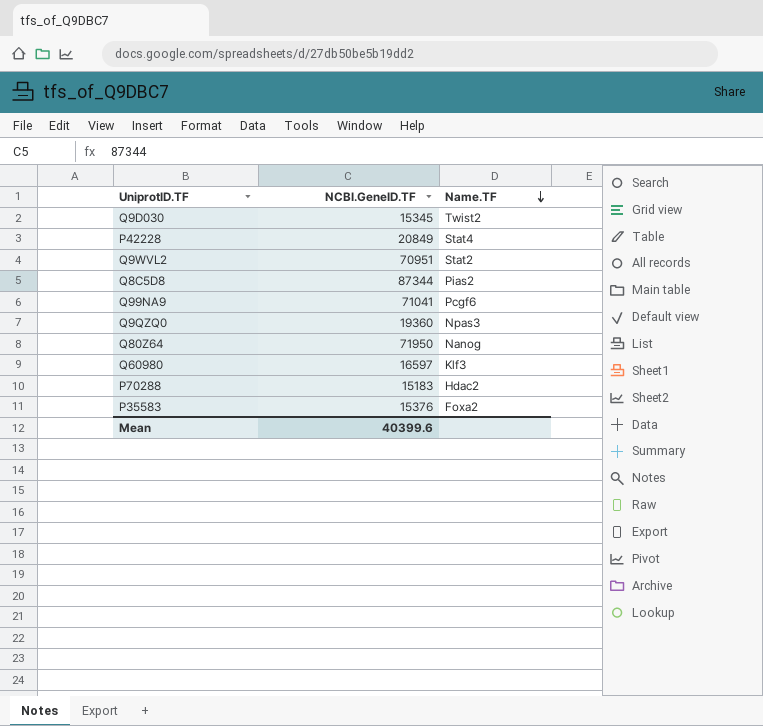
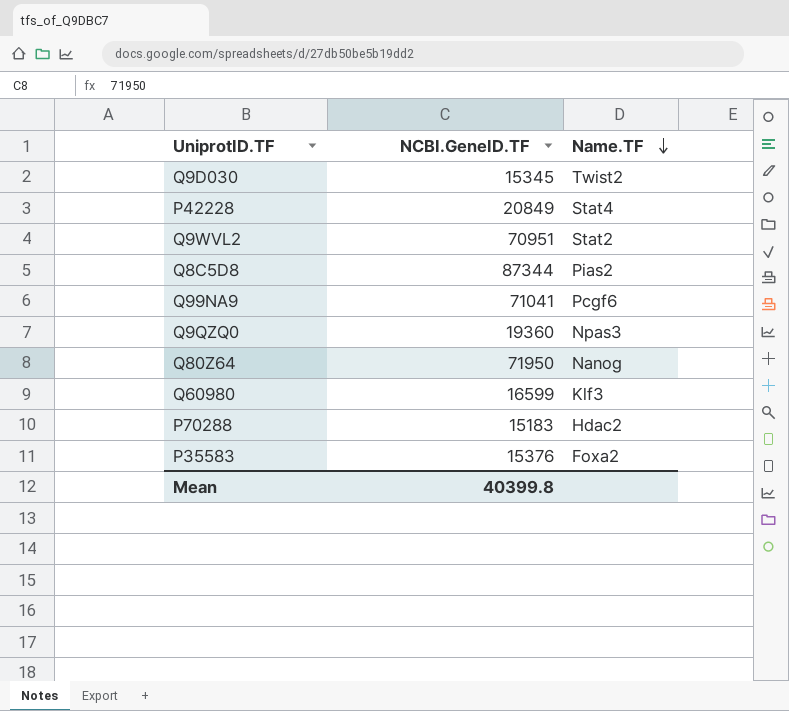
Q60980 | NCBI.GeneID.TF: 16597 -> 16599
Mean | NCBI.GeneID.TF: 40399.6 -> 40399.8

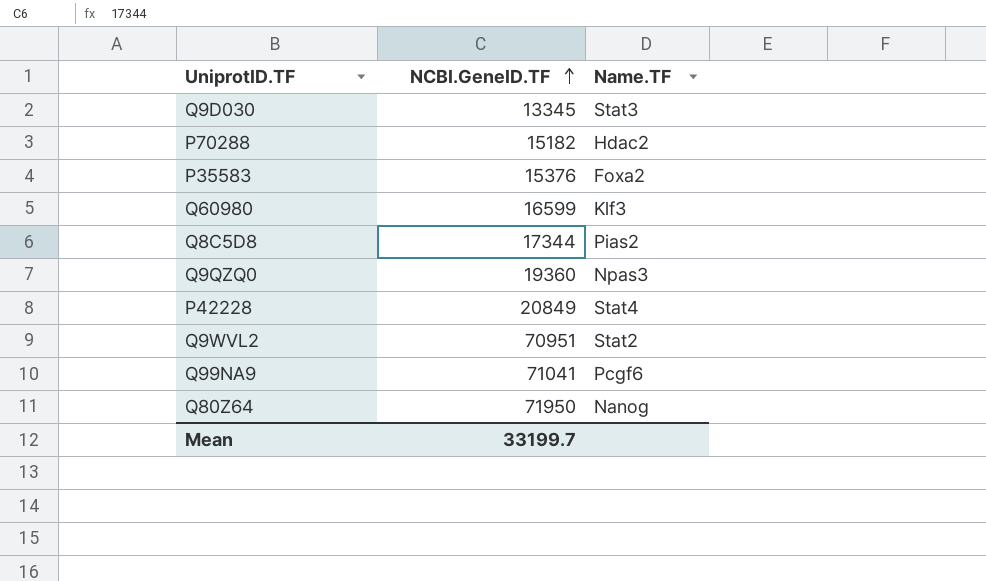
row order: Name.TF descending -> NCBI.GeneID.TF ascending
Q9D030 | NCBI.GeneID.TF: 15345 -> 13345
Q9D030 | Name.TF: Twist2 -> Stat3
P70288 | NCBI.GeneID.TF: 15183 -> 15182
Q8C5D8 | NCBI.GeneID.TF: 87344 -> 17344
Mean | NCBI.GeneID.TF: 40399.8 -> 33199.7

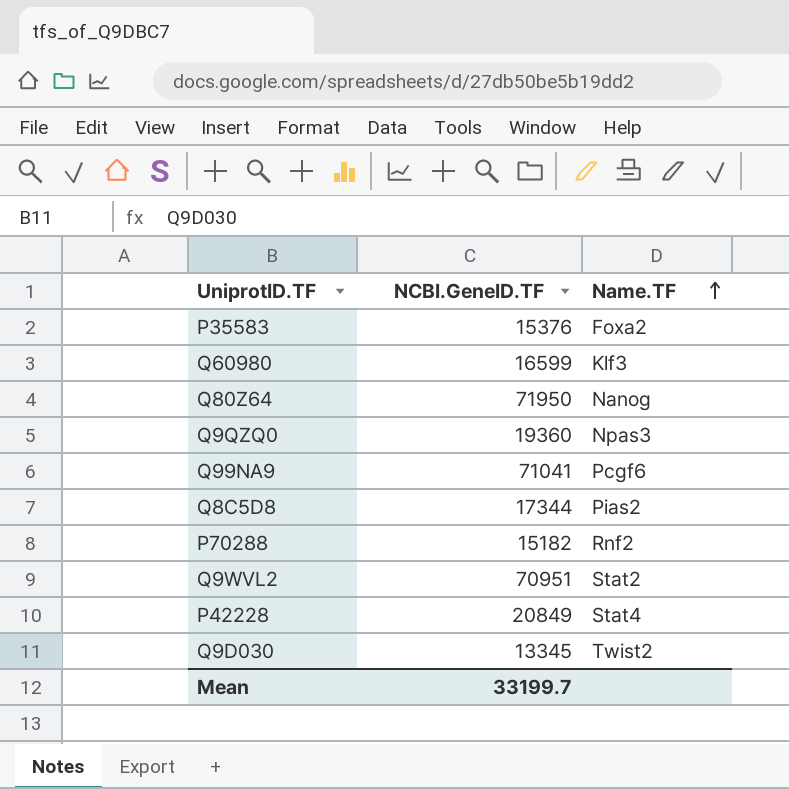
row order: NCBI.GeneID.TF ascending -> Name.TF ascending
P70288 | Name.TF: Hdac2 -> Rnf2
Q9D030 | Name.TF: Stat3 -> Twist2

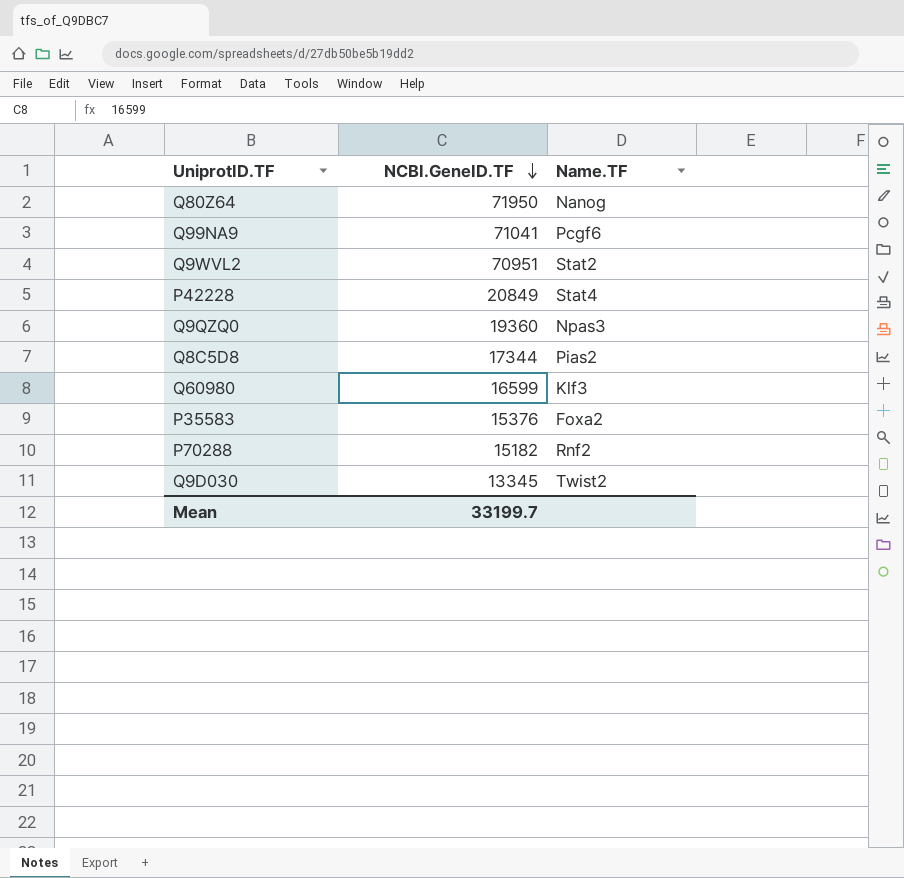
row order: Name.TF ascending -> NCBI.GeneID.TF descending

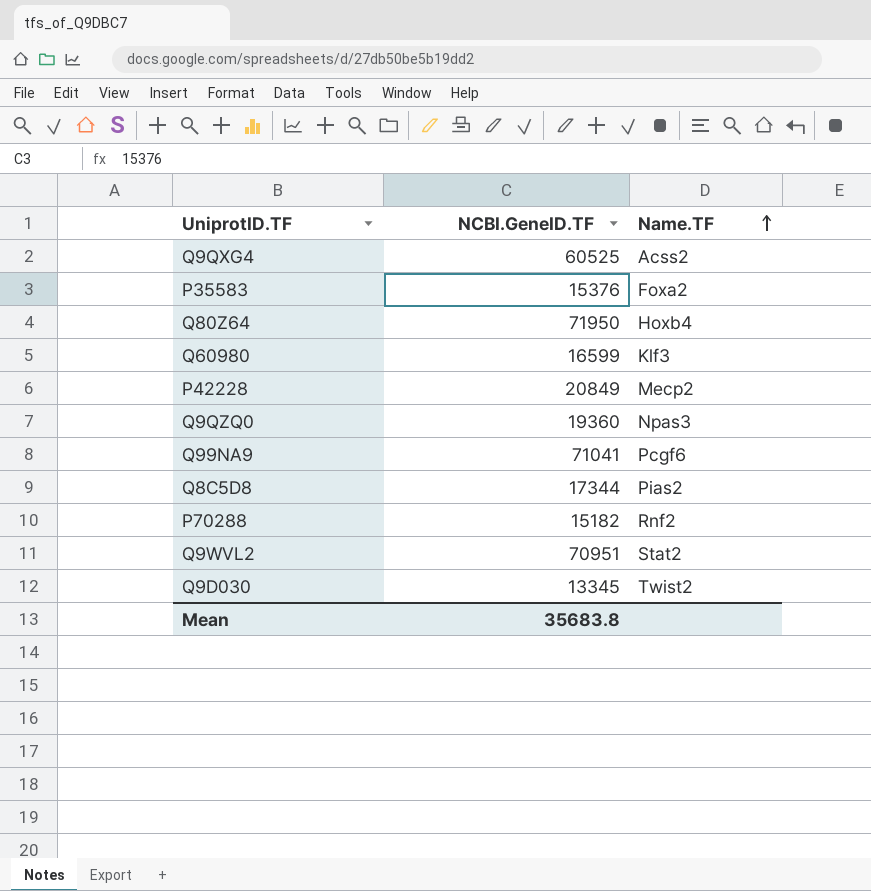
row order: NCBI.GeneID.TF descending -> Name.TF ascending
row Q9QXG4: none -> 60525 | Acss2
Q80Z64 | Name.TF: Nanog -> Hoxb4
P42228 | Name.TF: Stat4 -> Mecp2
Mean | NCBI.GeneID.TF: 33199.7 -> 35683.8

